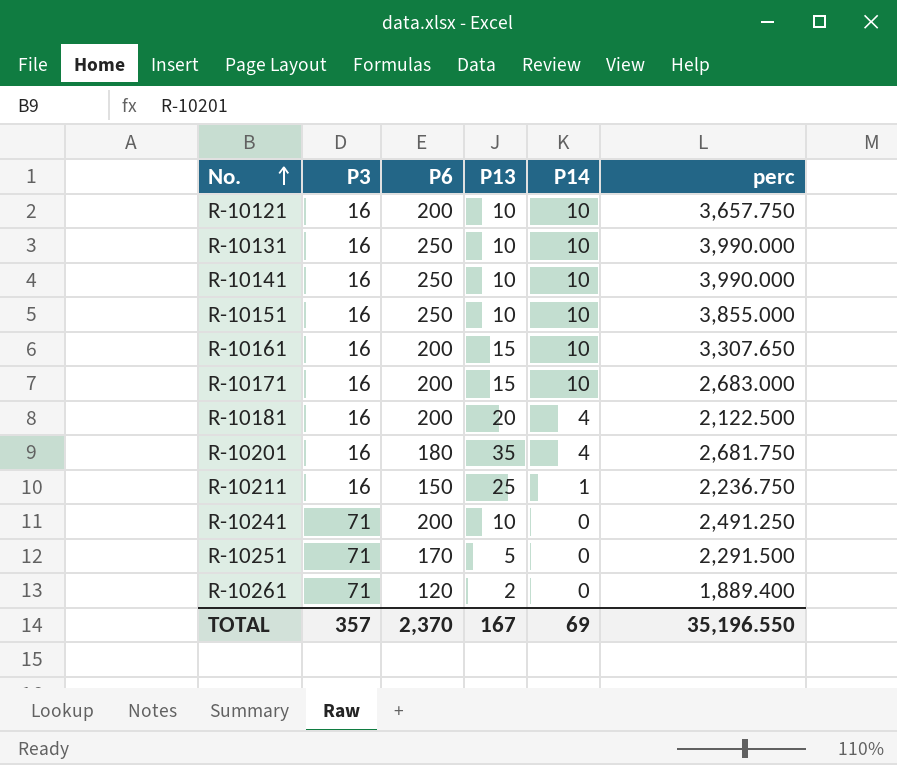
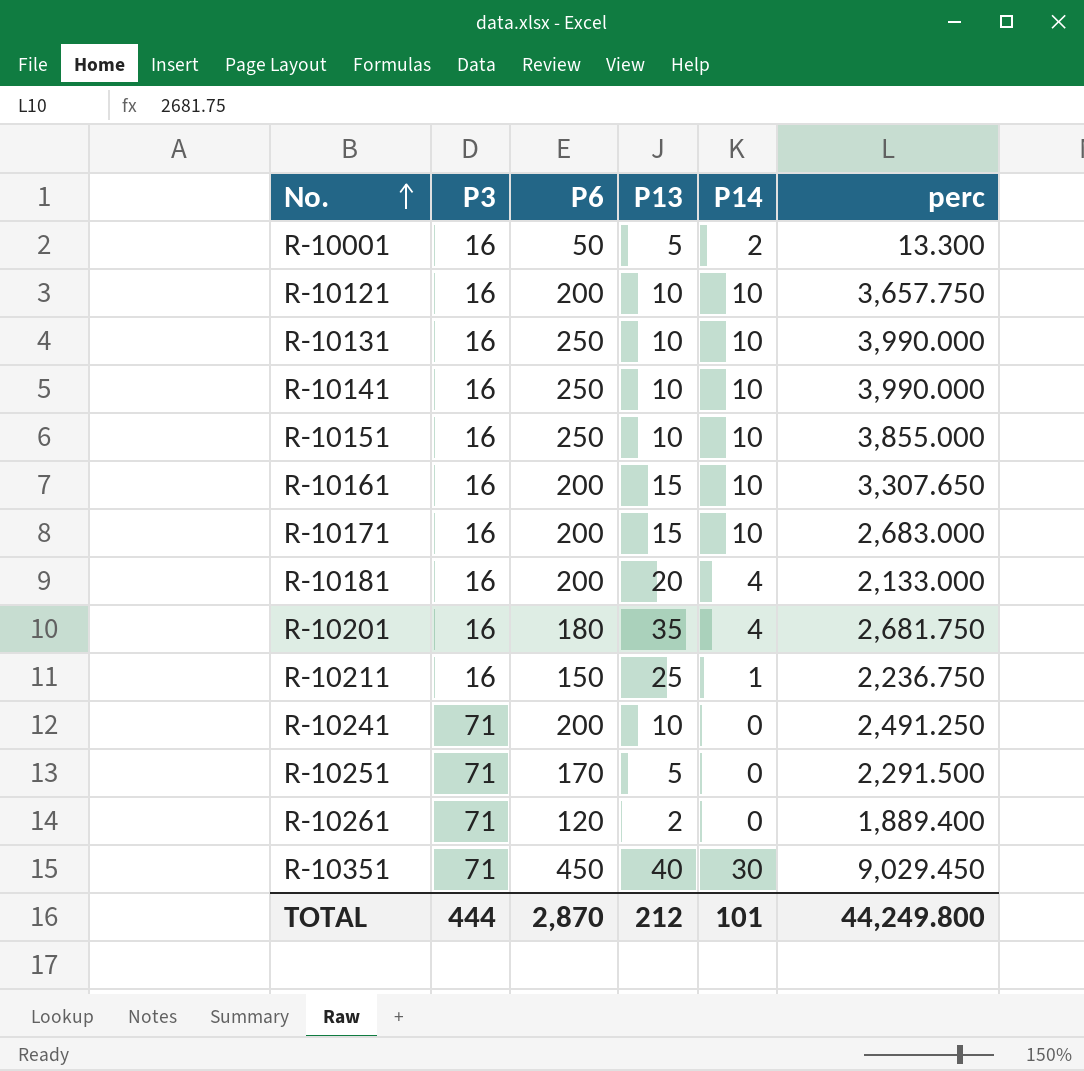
row R-10001: none -> 16 | 50 | 5 | 2 | 13.300
R-10181 | perc: 2,122.500 -> 2,133.000
row R-10351: none -> 71 | 450 | 40 | 30 | 9,029.450
TOTAL | P3: 357 -> 444
TOTAL | P6: 2,370 -> 2,870
TOTAL | P13: 167 -> 212
TOTAL | P14: 69 -> 101
TOTAL | perc: 35,196.550 -> 44,249.800

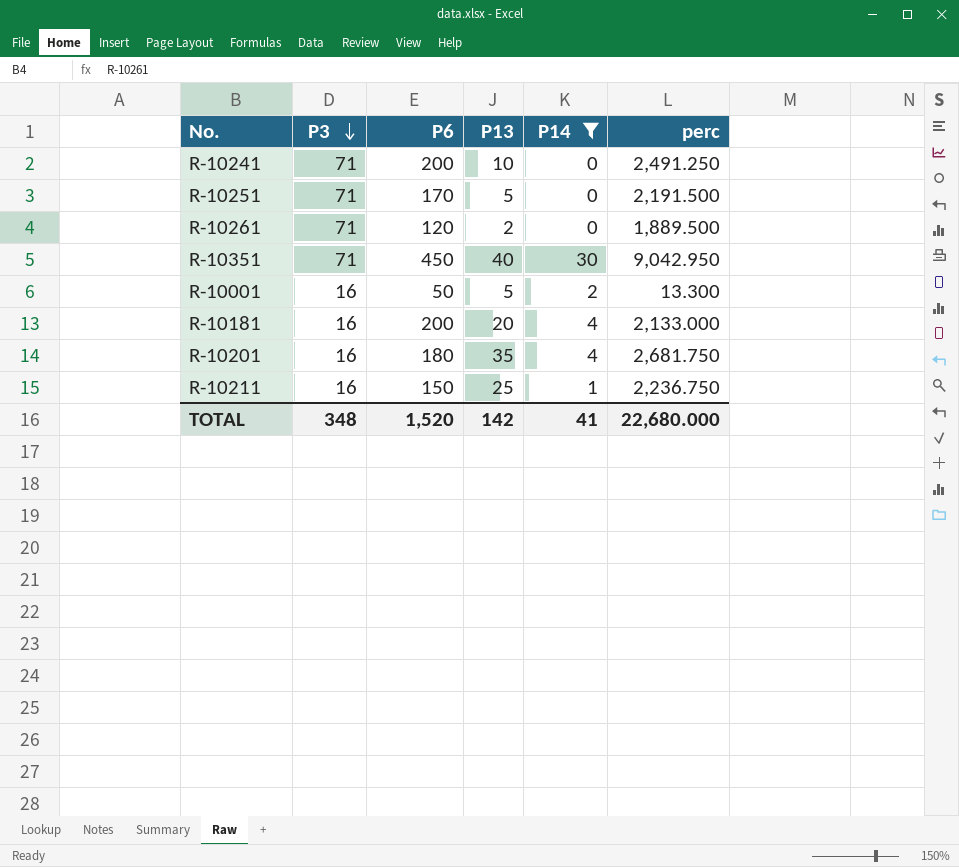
filter: none -> P14 != 10
row order: No. ascending -> P3 descending
R-10251 | perc: 2,291.500 -> 2,191.500
R-10261 | perc: 1,889.400 -> 1,889.500
R-10351 | perc: 9,029.450 -> 9,042.950
TOTAL | P3: 444 -> 348
TOTAL | P6: 2,870 -> 1,520
TOTAL | P13: 212 -> 142
TOTAL | P14: 101 -> 41
TOTAL | perc: 44,249.800 -> 22,680.000

